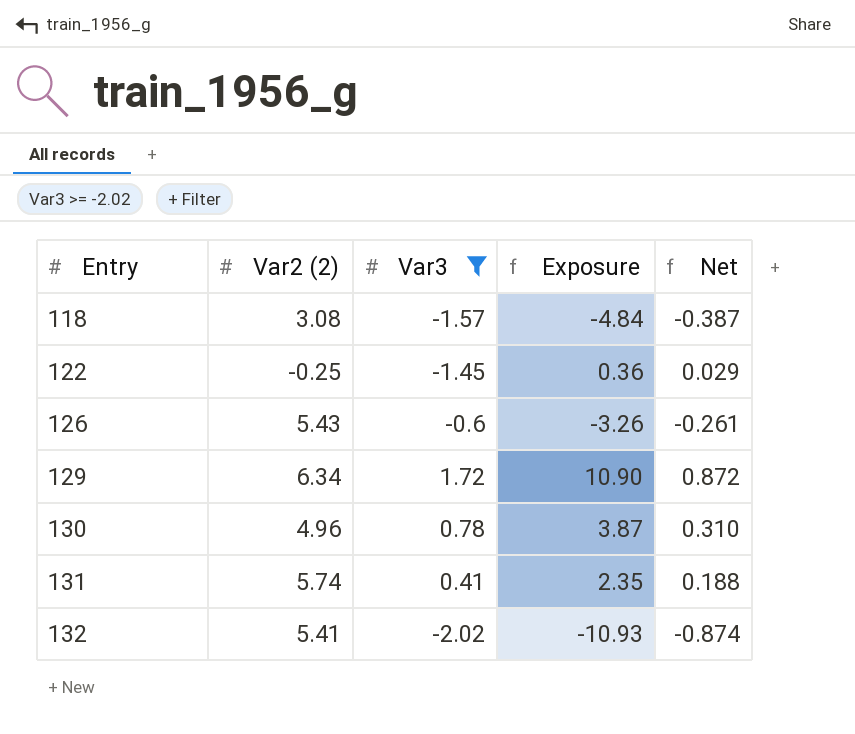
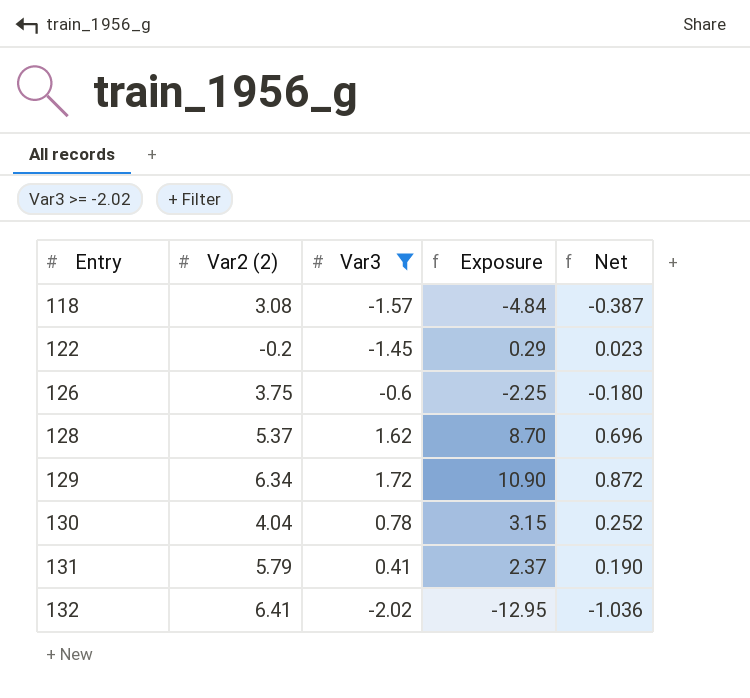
122 | Var2 (2): -0.25 -> -0.2
122 | Exposure: 0.36 -> 0.29
122 | Net: 0.029 -> 0.023
126 | Var2 (2): 5.43 -> 3.75
126 | Exposure: -3.26 -> -2.25
126 | Net: -0.261 -> -0.180
row 128: none -> 5.37 | 1.62 | 8.70 | 0.696
130 | Var2 (2): 4.96 -> 4.04
130 | Exposure: 3.87 -> 3.15
130 | Net: 0.310 -> 0.252
131 | Var2 (2): 5.74 -> 5.79
131 | Exposure: 2.35 -> 2.37
131 | Net: 0.188 -> 0.190
132 | Var2 (2): 5.41 -> 6.41
132 | Exposure: -10.93 -> -12.95
132 | Net: -0.874 -> -1.036

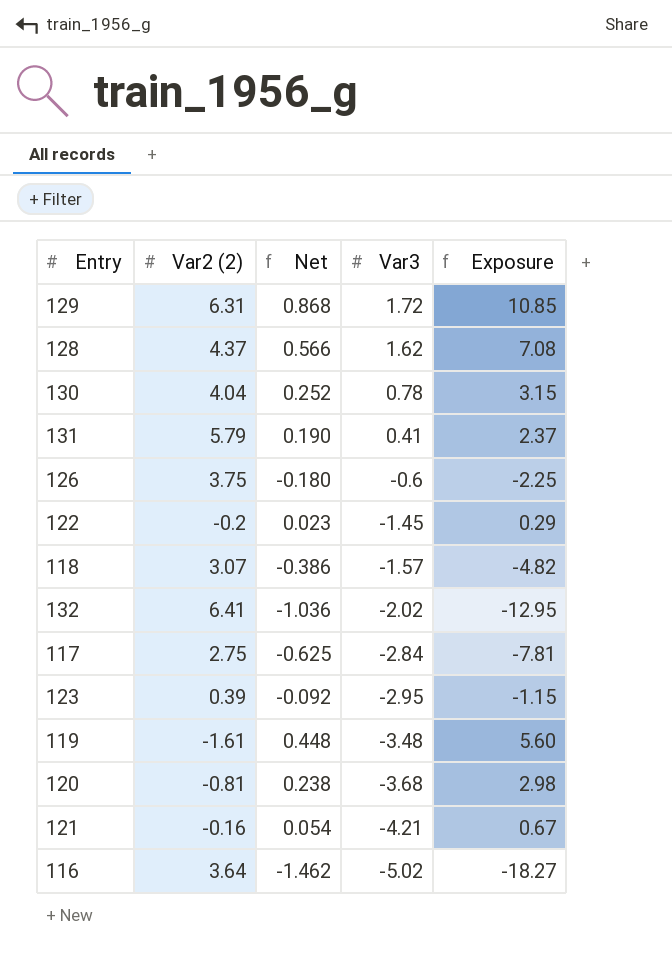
filter: Var3 >= -2.02 -> none
row order: Entry ascending -> Var3 descending
column Net | position: 5 -> 3
129 | Var2 (2): 6.34 -> 6.31
129 | Net: 0.872 -> 0.868
129 | Exposure: 10.90 -> 10.85
128 | Var2 (2): 5.37 -> 4.37
128 | Net: 0.696 -> 0.566
128 | Exposure: 8.70 -> 7.08
118 | Var2 (2): 3.08 -> 3.07
118 | Net: -0.387 -> -0.386
118 | Exposure: -4.84 -> -4.82

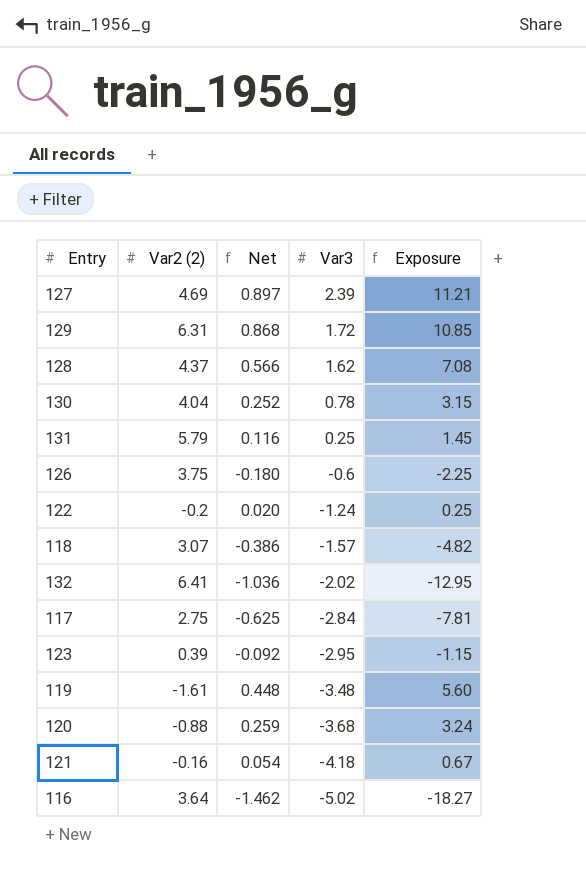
row 127: none -> 4.69 | 0.897 | 2.39 | 11.21
131 | Net: 0.190 -> 0.116
131 | Var3: 0.41 -> 0.25
131 | Exposure: 2.37 -> 1.45
122 | Net: 0.023 -> 0.020
122 | Var3: -1.45 -> -1.24
122 | Exposure: 0.29 -> 0.25
120 | Var2 (2): -0.81 -> -0.88
120 | Net: 0.238 -> 0.259
120 | Exposure: 2.98 -> 3.24
121 | Var3: -4.21 -> -4.18

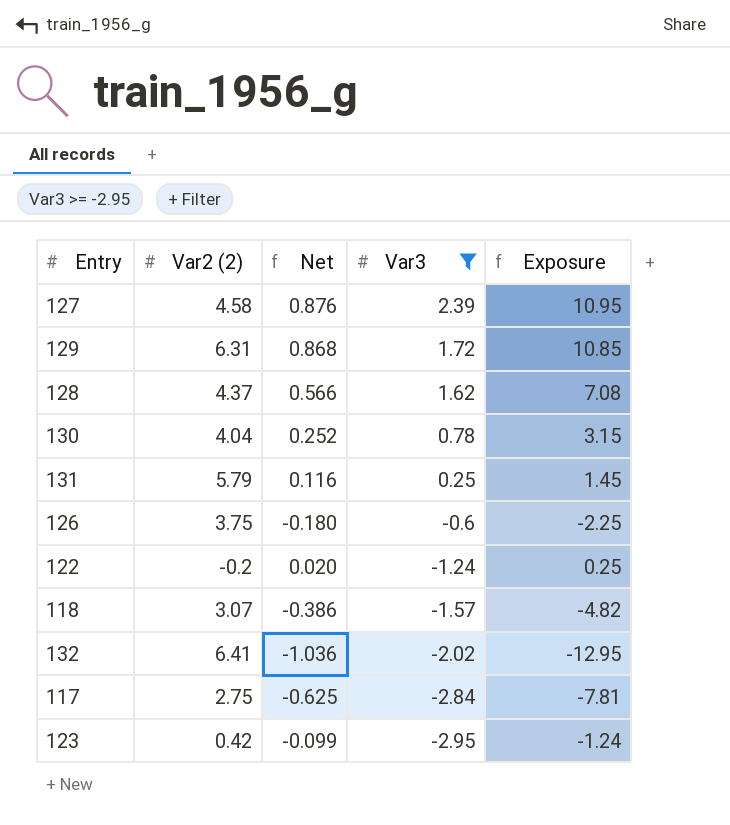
filter: none -> Var3 >= -2.95
127 | Var2 (2): 4.69 -> 4.58
127 | Net: 0.897 -> 0.876
127 | Exposure: 11.21 -> 10.95
123 | Var2 (2): 0.39 -> 0.42
123 | Net: -0.092 -> -0.099
123 | Exposure: -1.15 -> -1.24

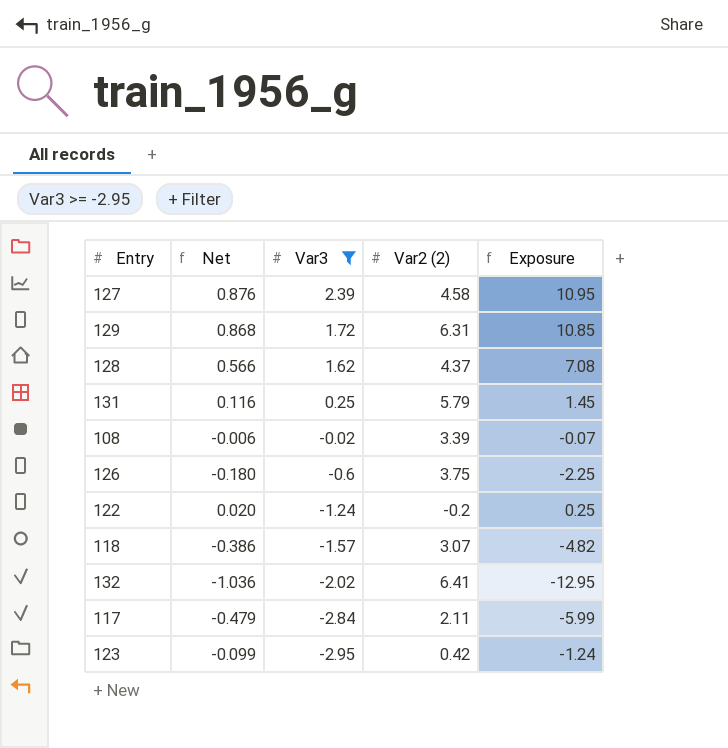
column Var2 (2) | position: 2 -> 4
row 130: 4.04 | 0.252 | 0.78 | 3.15 -> none
row 108: none -> -0.006 | -0.02 | 3.39 | -0.07
117 | Net: -0.625 -> -0.479
117 | Var2 (2): 2.75 -> 2.11
117 | Exposure: -7.81 -> -5.99

